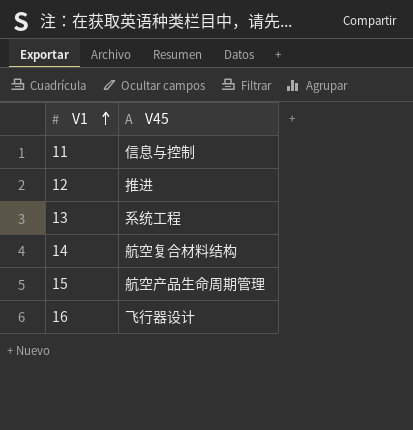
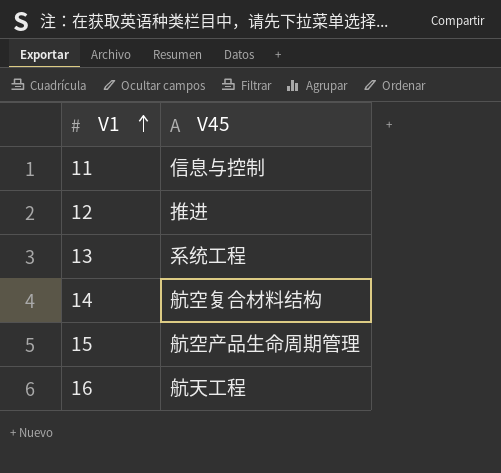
16 | V45: 飞行器设计 -> 航天工程

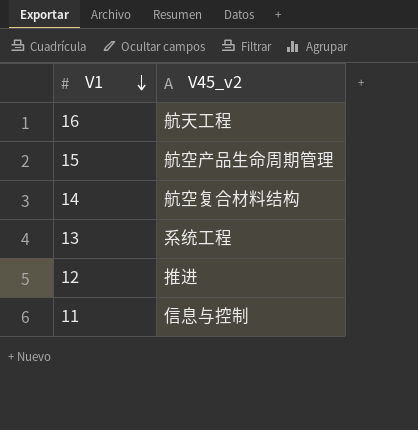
row order: V1 ascending -> V1 descending
column name: V45 -> V45_v2

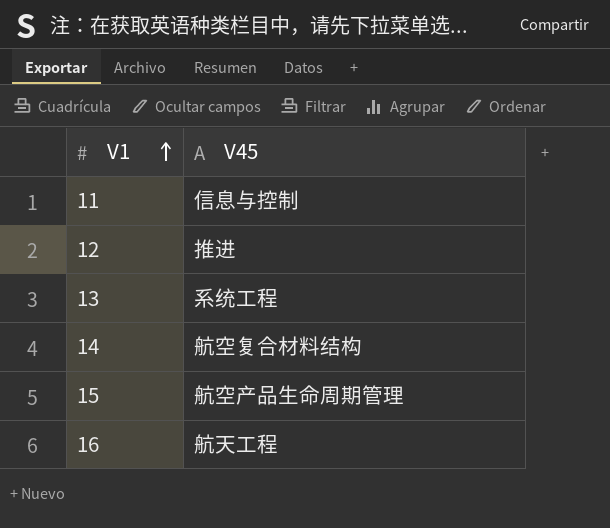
row order: V1 descending -> V1 ascending
column name: V45_v2 -> V45

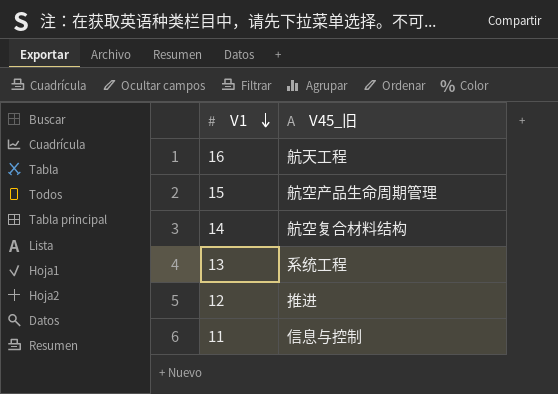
row order: V1 ascending -> V1 descending
column name: V45 -> V45_旧

